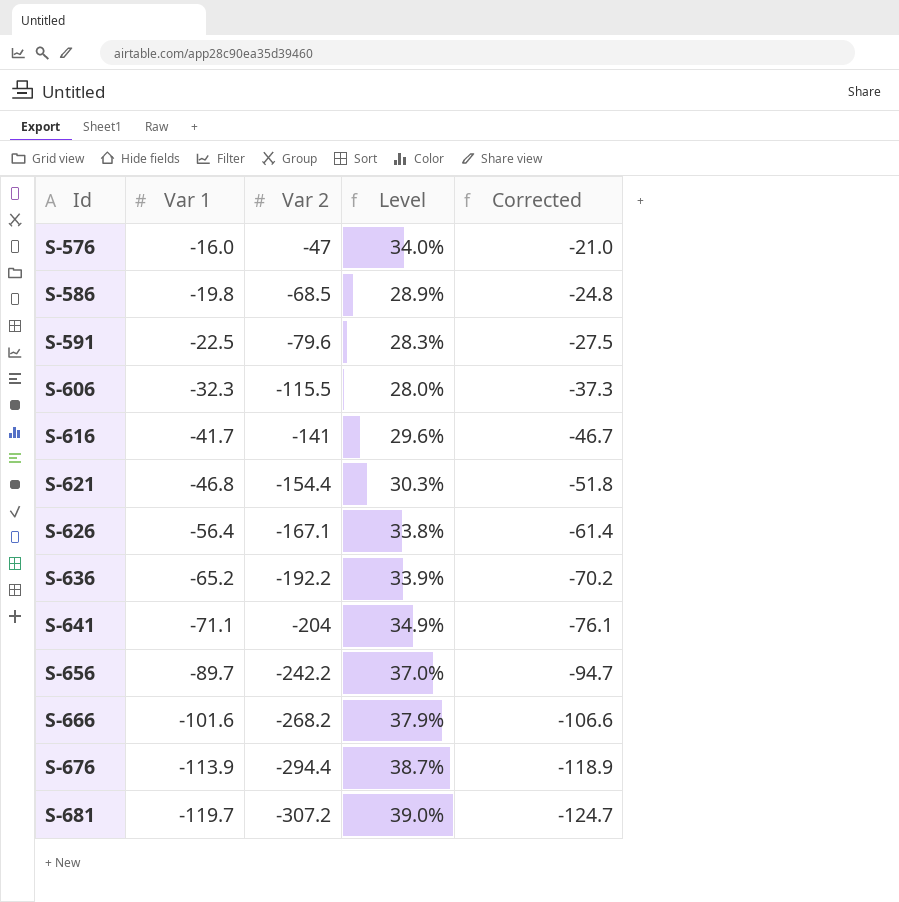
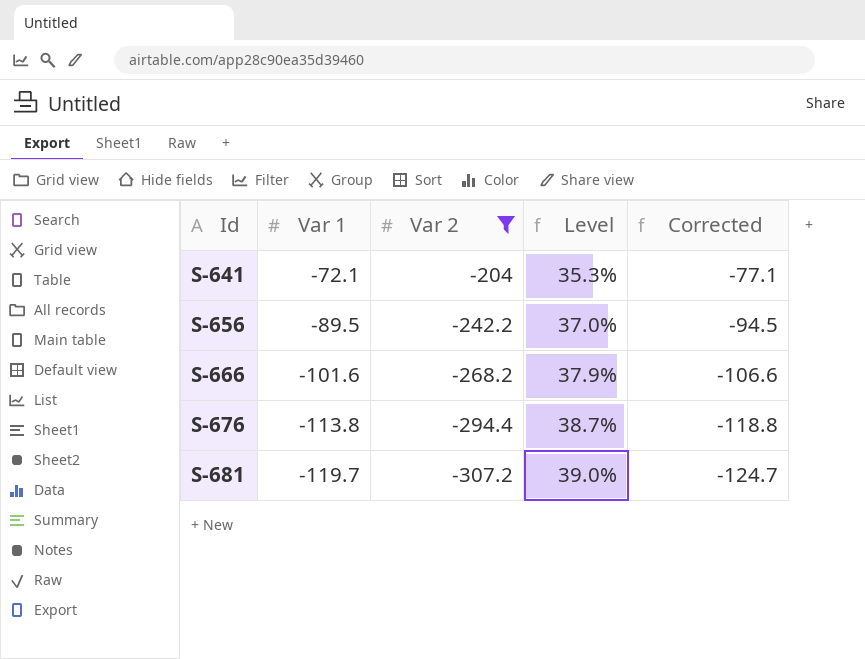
filter: none -> Var 2 <= -204
S-641 | Var 1: -71.1 -> -72.1
S-641 | Level: 34.9% -> 35.3%
S-641 | Corrected: -76.1 -> -77.1
S-656 | Var 1: -89.7 -> -89.5
S-656 | Corrected: -94.7 -> -94.5
S-676 | Var 1: -113.9 -> -113.8
S-676 | Corrected: -118.9 -> -118.8

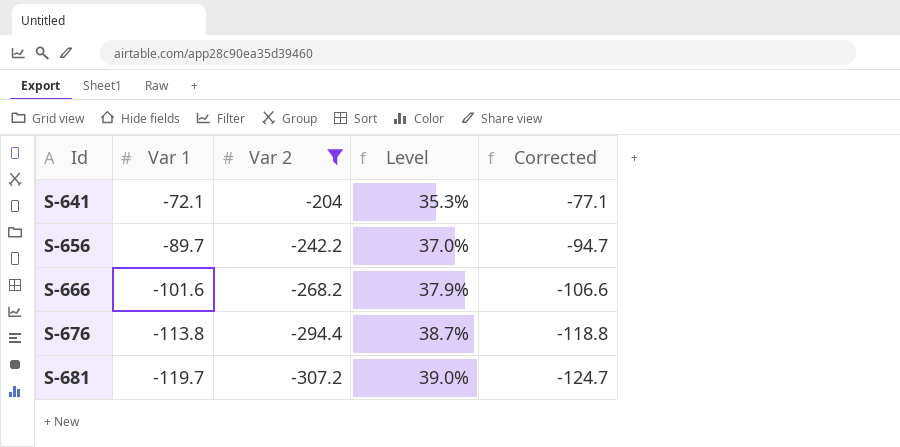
S-656 | Var 1: -89.5 -> -89.7
S-656 | Corrected: -94.5 -> -94.7

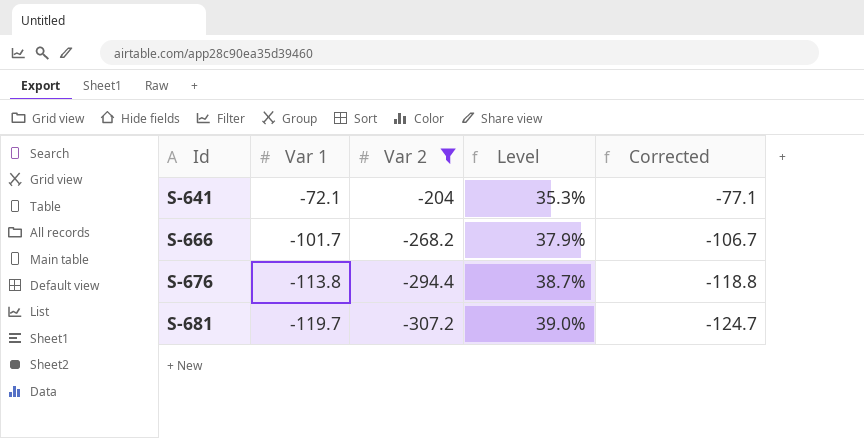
row S-656: -89.7 | -242.2 | 37.0% | -94.7 -> none
S-666 | Var 1: -101.6 -> -101.7
S-666 | Corrected: -106.6 -> -106.7

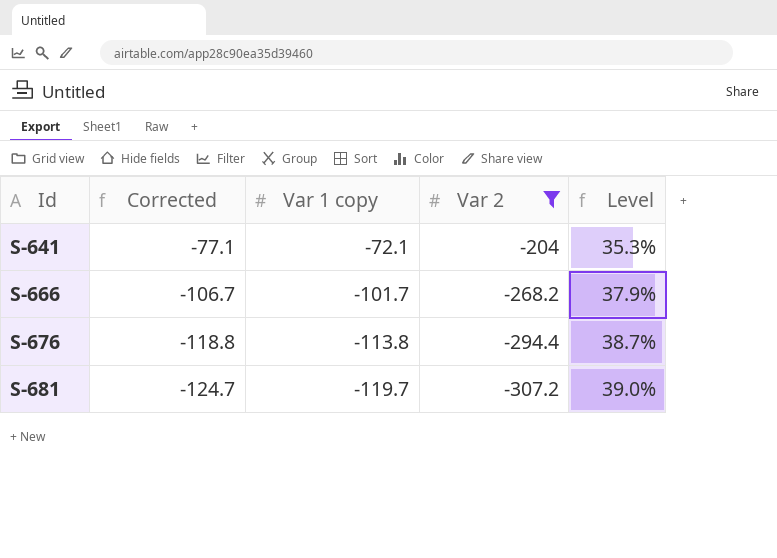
column Corrected | position: 5 -> 2
column name: Var 1 -> Var 1 copy

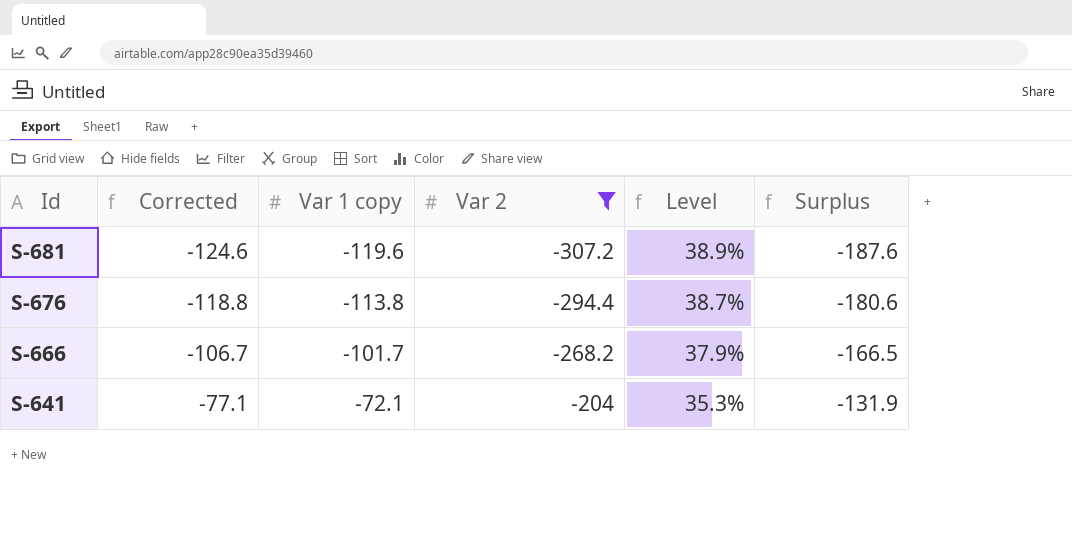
row order: Id ascending -> Id descending
column Surplus | formula: none -> [Var 2] - [Var 1 copy]
S-681 | Corrected: -124.7 -> -124.6
S-681 | Var 1 copy: -119.7 -> -119.6
S-681 | Level: 39.0% -> 38.9%

